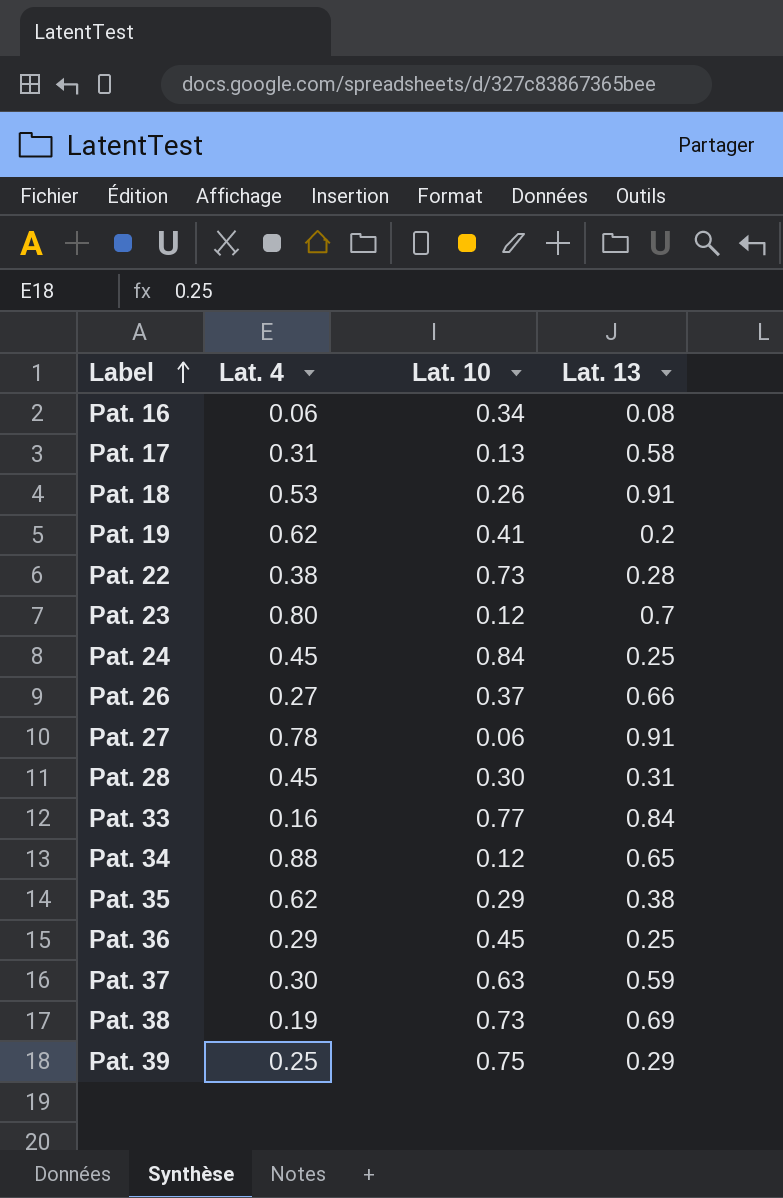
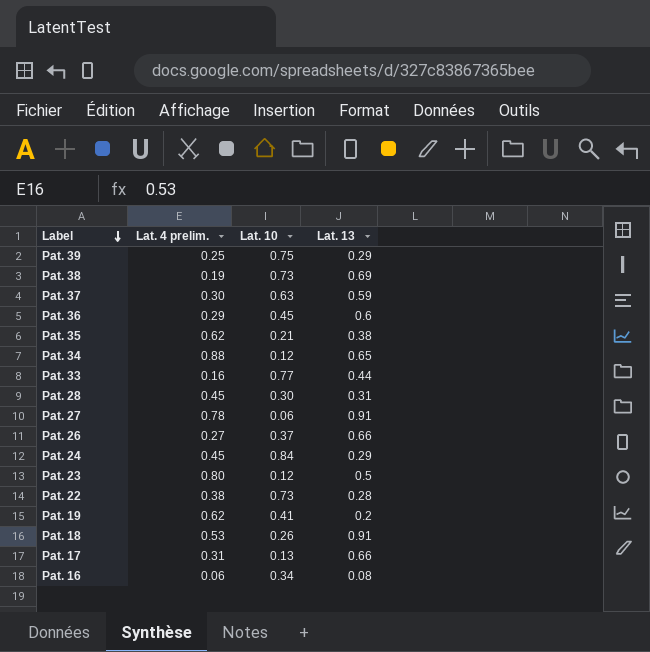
row order: Label ascending -> Label descending
column name: Lat. 4 -> Lat. 4 prelim.
Pat. 36 | Lat. 13: 0.25 -> 0.6
Pat. 35 | Lat. 10: 0.29 -> 0.21
Pat. 33 | Lat. 13: 0.84 -> 0.44
Pat. 24 | Lat. 13: 0.25 -> 0.29
Pat. 23 | Lat. 13: 0.7 -> 0.5
Pat. 17 | Lat. 13: 0.58 -> 0.66

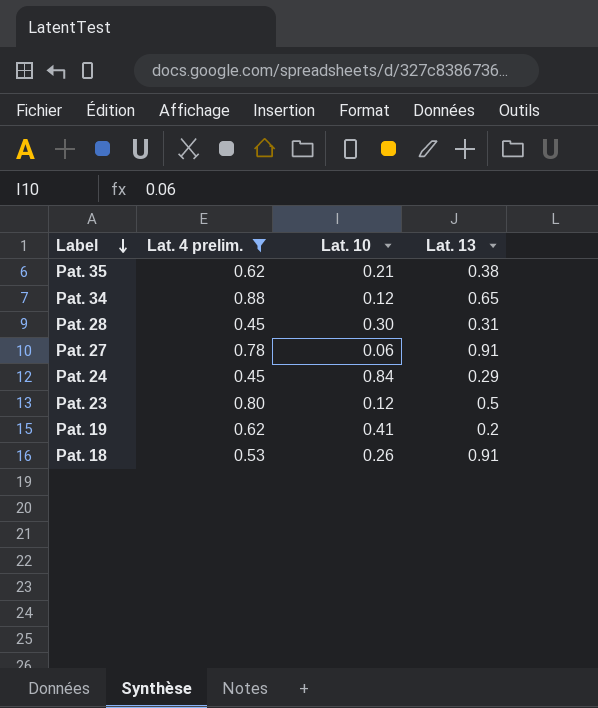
filter: none -> Lat. 4 prelim. >= 0.45

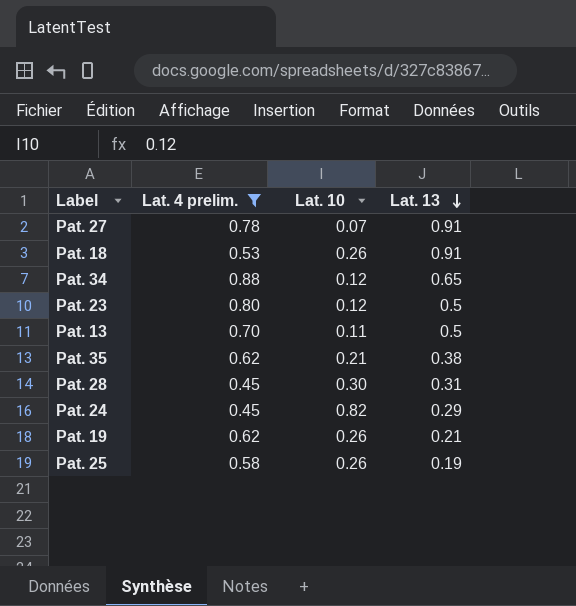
row order: Label descending -> Lat. 13 descending
Pat. 27 | Lat. 10: 0.06 -> 0.07
row Pat. 13: none -> 0.70 | 0.11 | 0.5
Pat. 24 | Lat. 10: 0.84 -> 0.82
Pat. 19 | Lat. 10: 0.41 -> 0.26
Pat. 19 | Lat. 13: 0.2 -> 0.21
row Pat. 25: none -> 0.58 | 0.26 | 0.19

